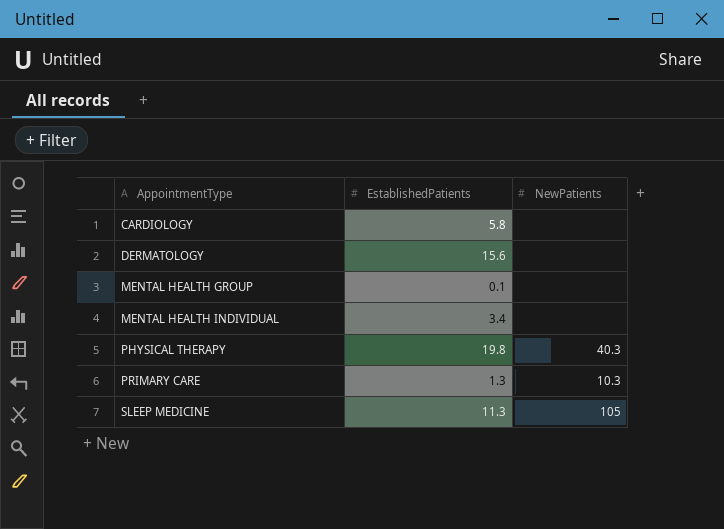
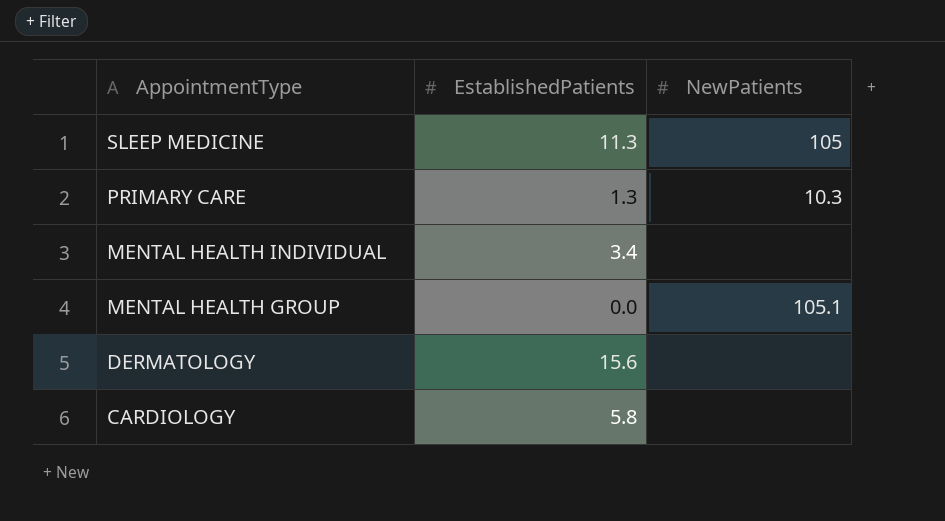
row order: AppointmentType ascending -> AppointmentType descending
row PHYSICAL THERAPY: 19.8 | 40.3 -> none
MENTAL HEALTH GROUP | EstablishedPatients: 0.1 -> 0.0
MENTAL HEALTH GROUP | NewPatients: none -> 105.1

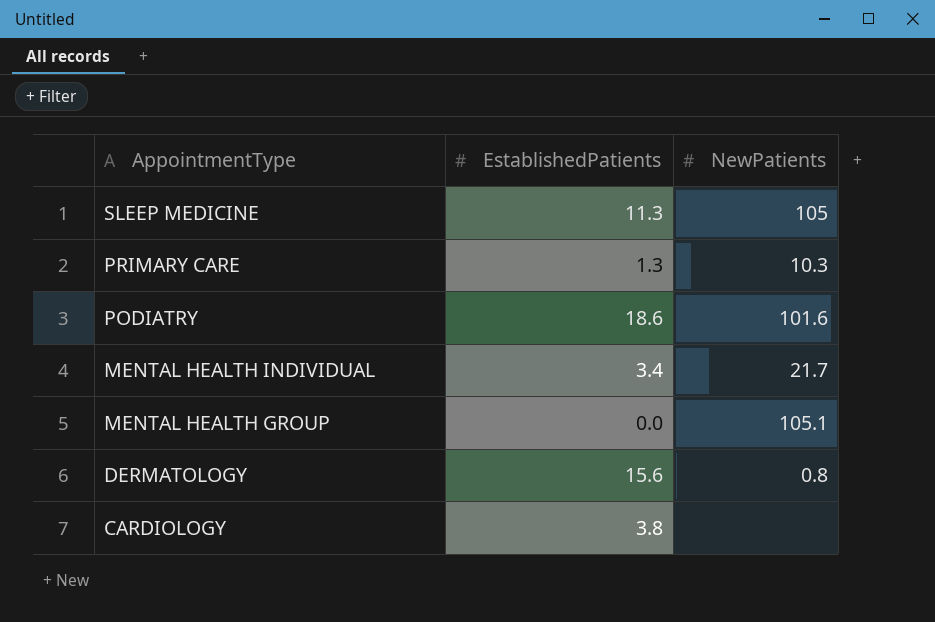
row PODIATRY: none -> 18.6 | 101.6
MENTAL HEALTH INDIVIDUAL | NewPatients: none -> 21.7
DERMATOLOGY | NewPatients: none -> 0.8
CARDIOLOGY | EstablishedPatients: 5.8 -> 3.8

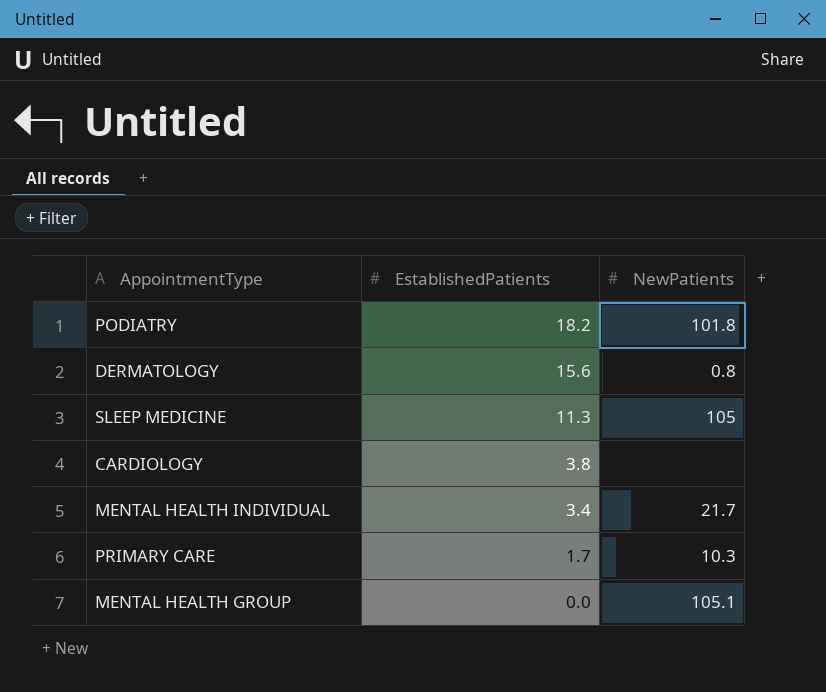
row order: AppointmentType descending -> EstablishedPatients descending
PODIATRY | EstablishedPatients: 18.6 -> 18.2
PODIATRY | NewPatients: 101.6 -> 101.8
PRIMARY CARE | EstablishedPatients: 1.3 -> 1.7

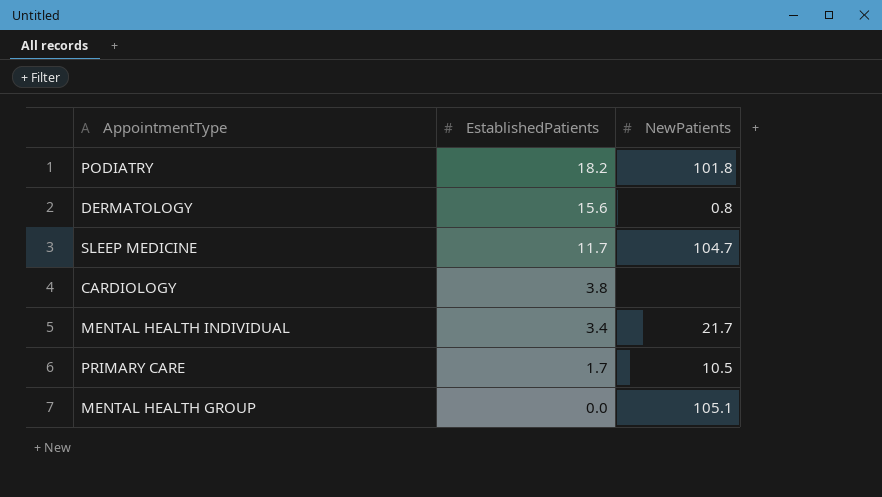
SLEEP MEDICINE | EstablishedPatients: 11.3 -> 11.7
SLEEP MEDICINE | NewPatients: 105 -> 104.7
PRIMARY CARE | NewPatients: 10.3 -> 10.5

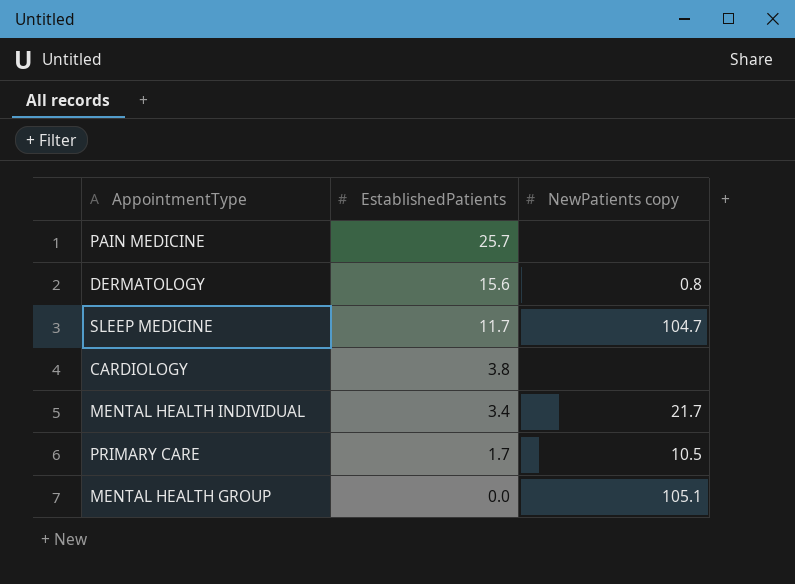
column name: NewPatients -> NewPatients copy
row PODIATRY: 18.2 | 101.8 -> none
row PAIN MEDICINE: none -> 25.7 | none

